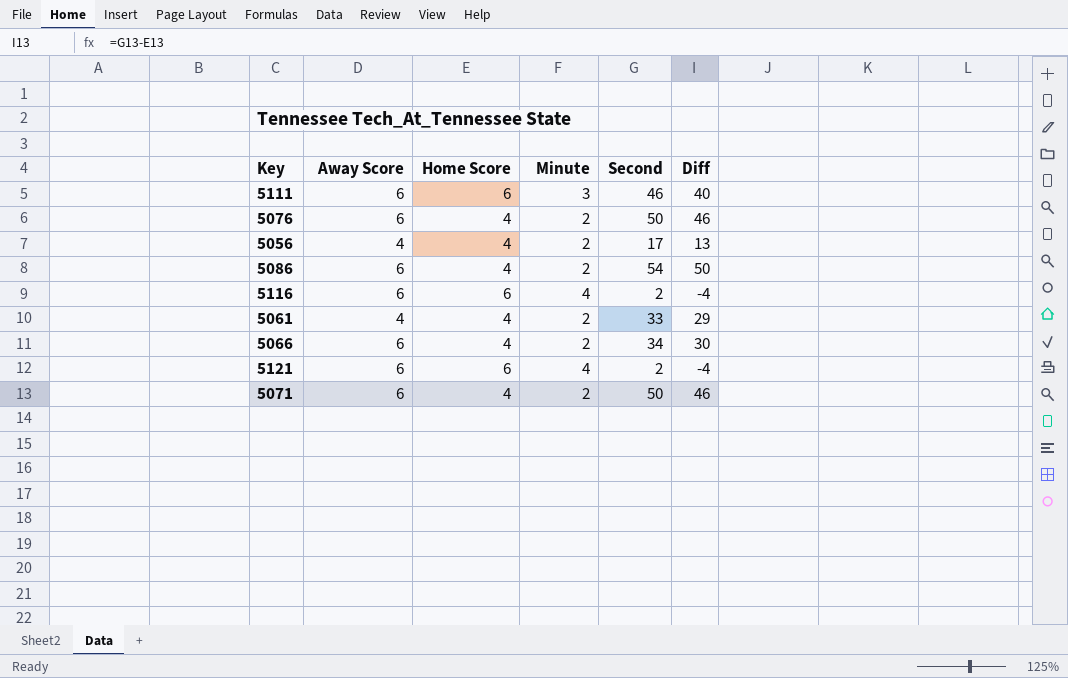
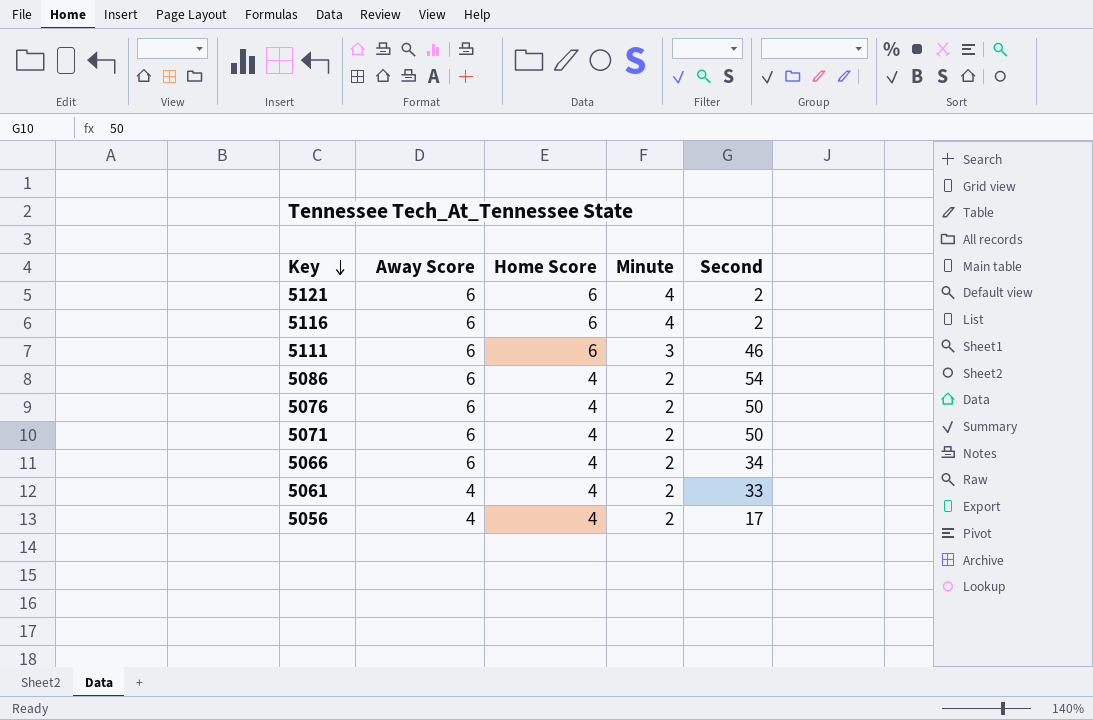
row order: none -> Key descending
column Diff | formula: [Second] - [Home Score] -> none

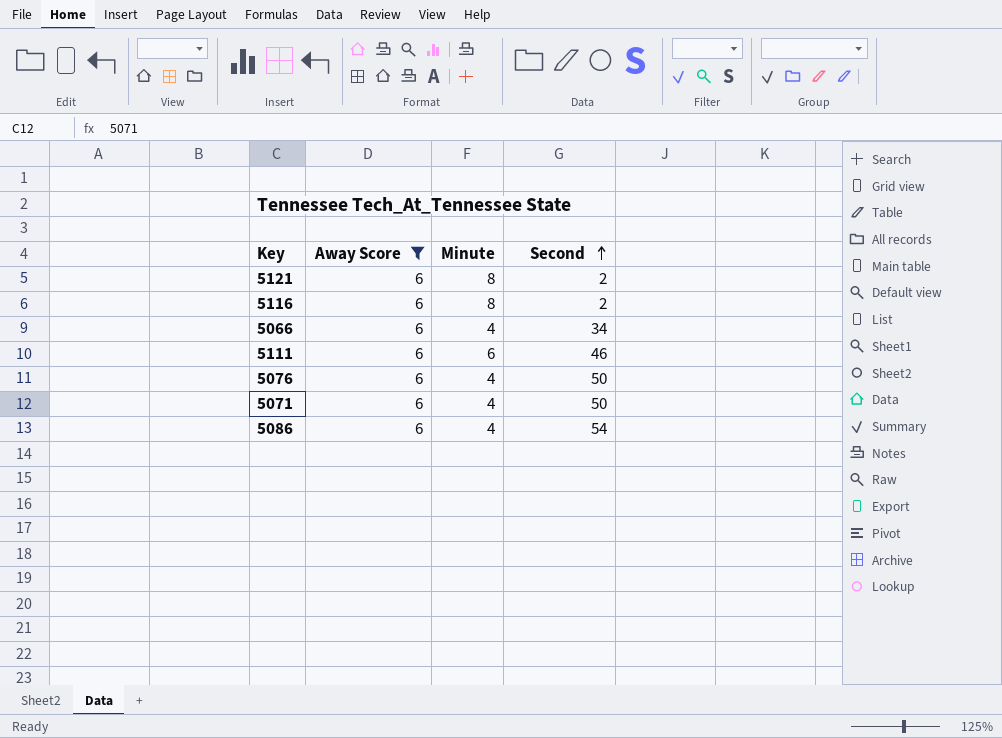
filter: none -> Away Score = 6
row order: Key descending -> Second ascending
column Home Score | position: 3 -> none
5121 | Minute: 4 -> 8
5116 | Minute: 4 -> 8
5066 | Minute: 2 -> 4
5111 | Minute: 3 -> 6
5076 | Minute: 2 -> 4
5071 | Minute: 2 -> 4
5086 | Minute: 2 -> 4

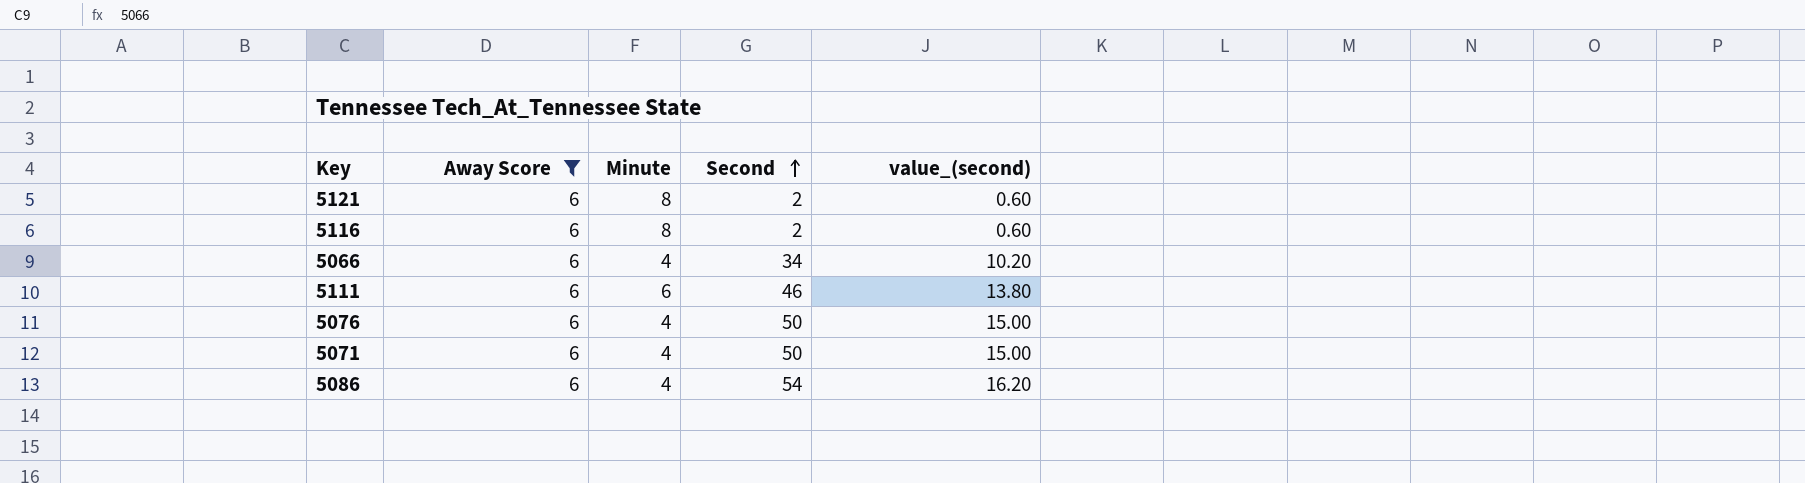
column value_(second) | formula: none -> [Second] * 0.3

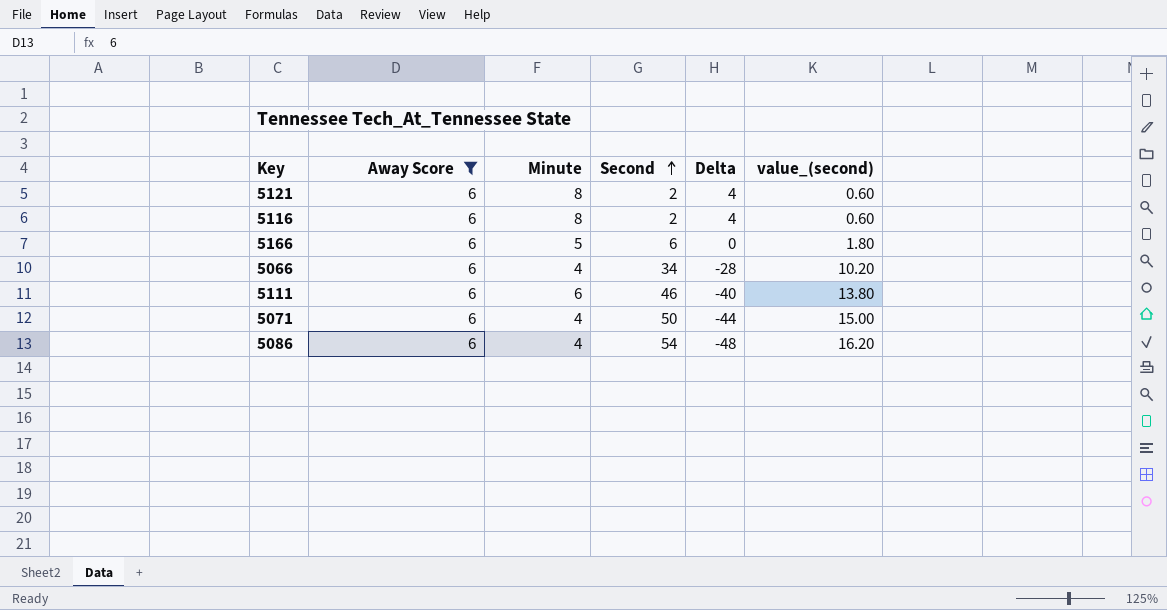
column Delta | formula: none -> [Away Score] - [Second]
row 5076: 6 | 4 | 50 | 15.00 -> none
row 5166: none -> 6 | 5 | 6 | 0 | 1.80

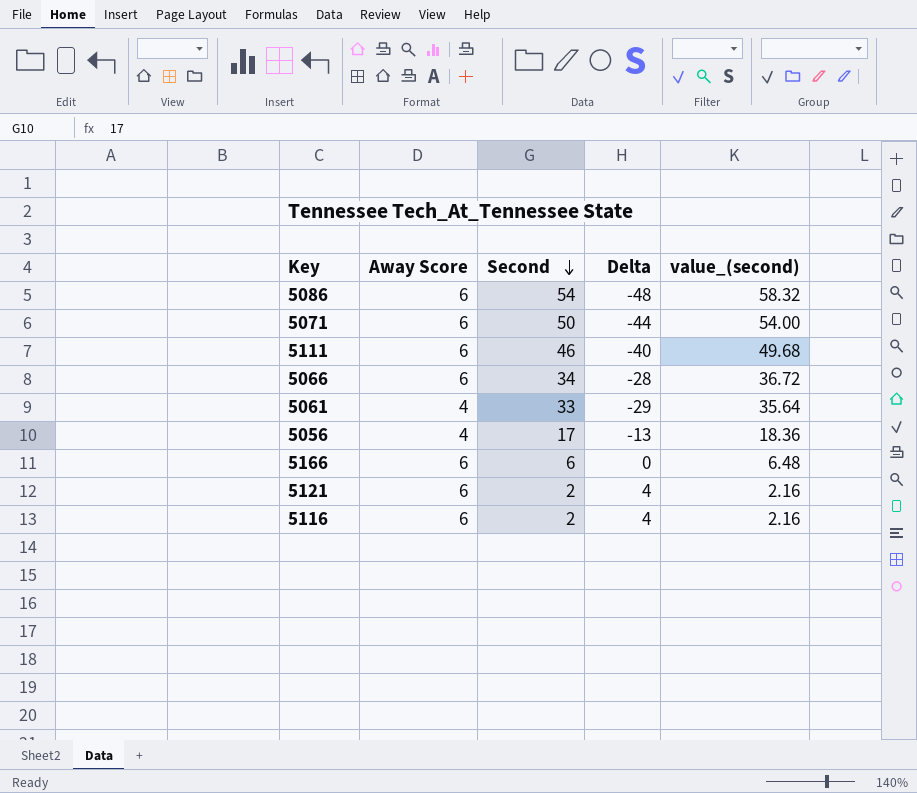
filter: Away Score = 6 -> none
row order: Second ascending -> Second descending
column Minute | position: 3 -> none
column value_(second) | formula: [Second] * 0.3 -> [Second] * 1.08

